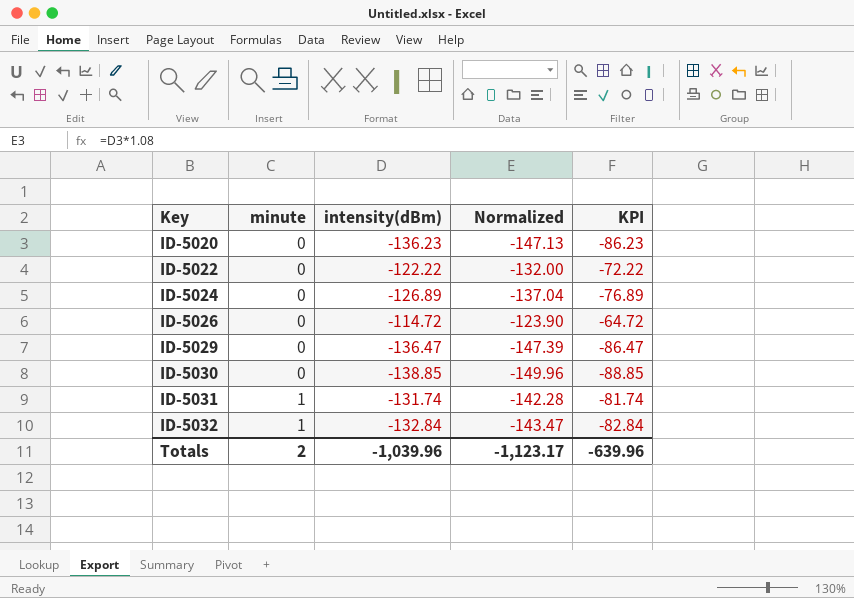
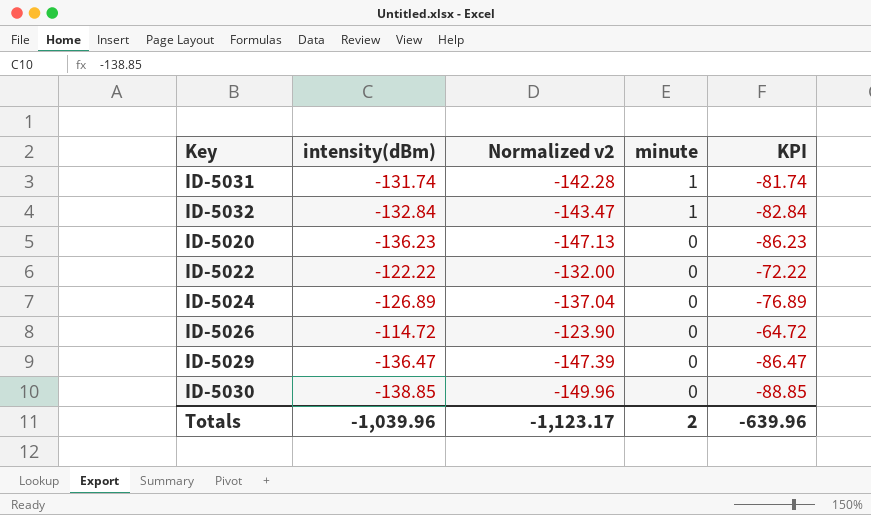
row order: Key ascending -> minute descending
column name: Normalized -> Normalized v2
column minute | position: 2 -> 4

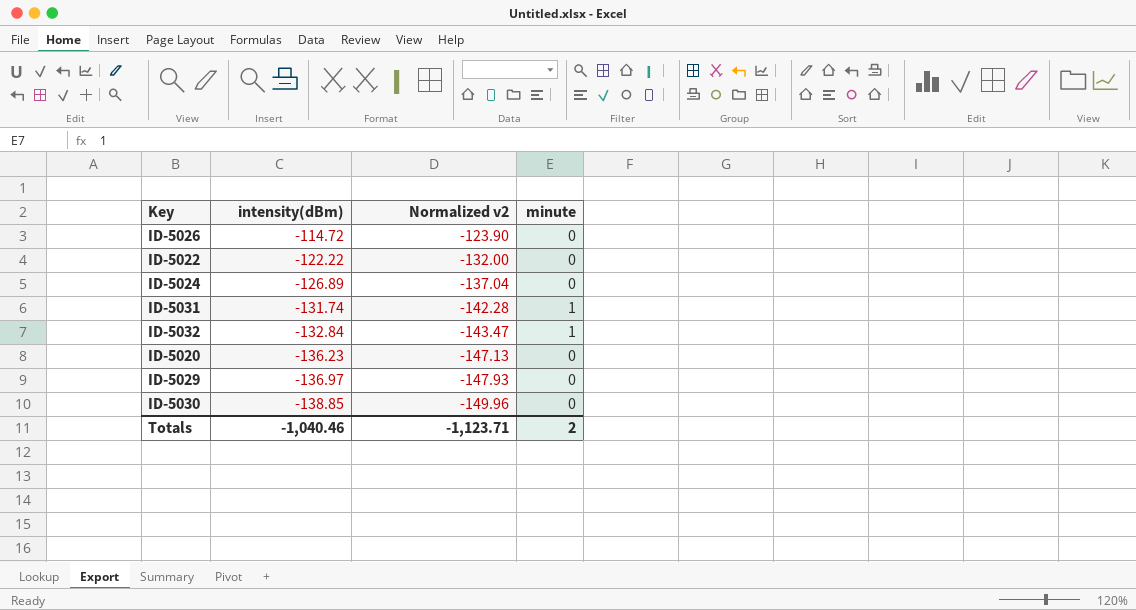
row order: minute descending -> intensity(dBm) descending
column KPI | formula: [intensity(dBm)] + 50 -> none
ID-5029 | intensity(dBm): -136.47 -> -136.97
ID-5029 | Normalized v2: -147.39 -> -147.93
Totals | intensity(dBm): -1,039.96 -> -1,040.46
Totals | Normalized v2: -1,123.17 -> -1,123.71

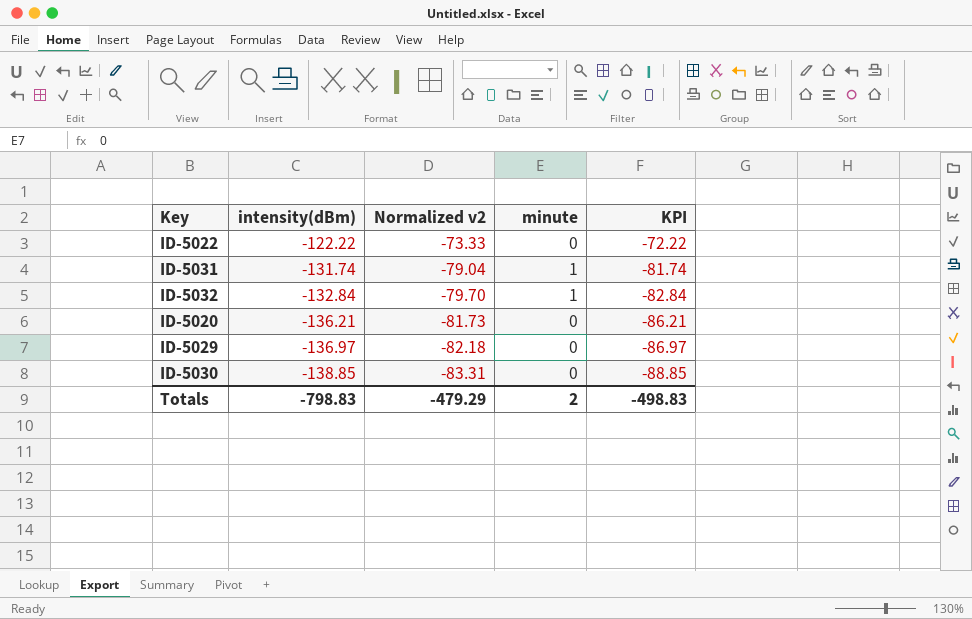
column Normalized v2 | formula: [intensity(dBm)] * 1.08 -> [intensity(dBm)] * 0.6
column KPI | formula: none -> [intensity(dBm)] + 50
row ID-5026: -114.72 | -123.90 | 0 -> none
row ID-5024: -126.89 | -137.04 | 0 -> none
ID-5020 | intensity(dBm): -136.23 -> -136.21
Totals | intensity(dBm): -1,040.46 -> -798.83
Totals | Normalized v2: -1,123.71 -> -479.29

